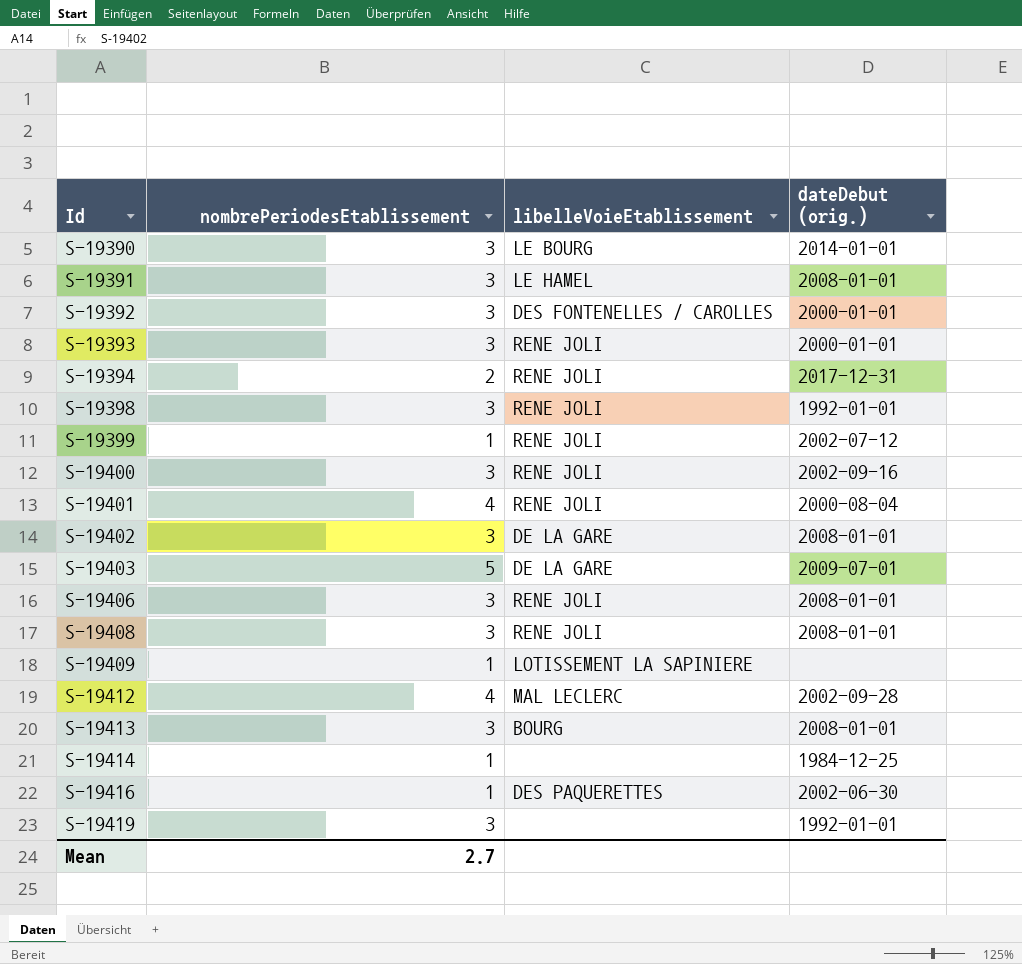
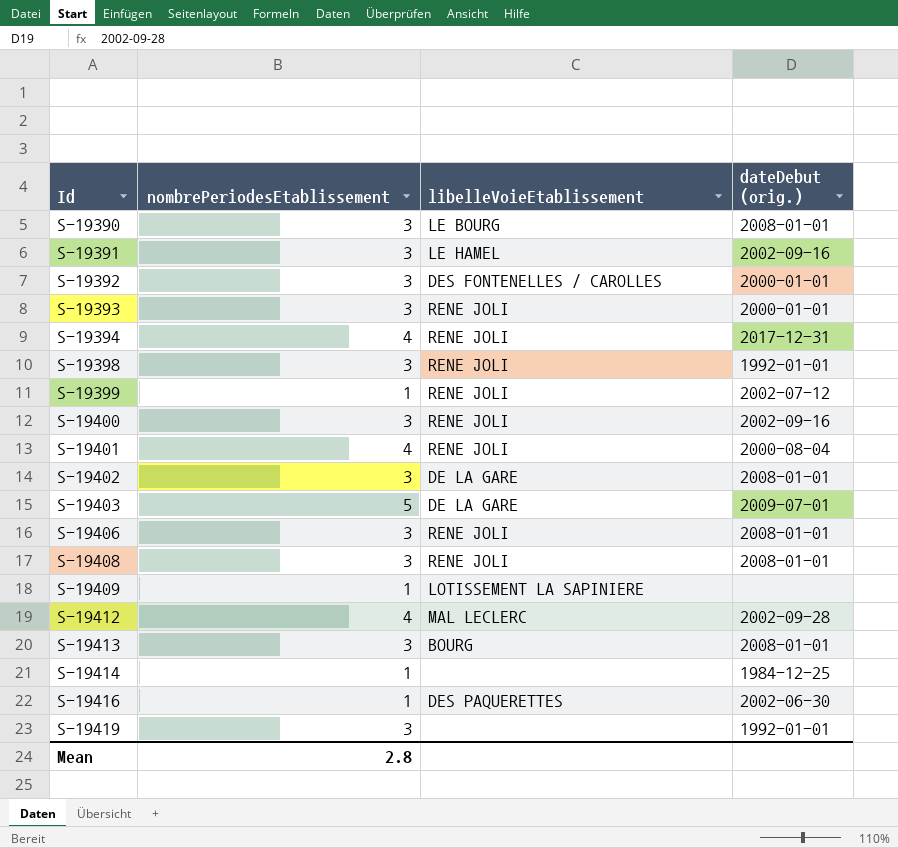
S-19390 | dateDebut (orig.): 2014-01-01 -> 2008-01-01
S-19391 | dateDebut (orig.): 2008-01-01 -> 2002-09-16
S-19394 | nombrePeriodesEtablissement: 2 -> 4
Mean | nombrePeriodesEtablissement: 2.7 -> 2.8

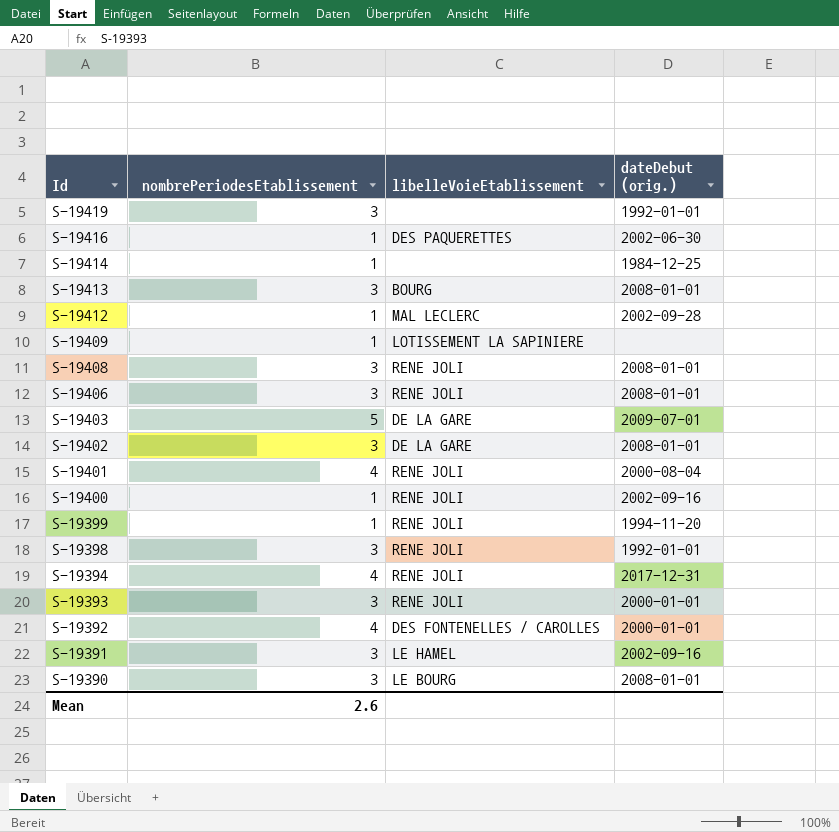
row order: Id ascending -> Id descending
S-19412 | nombrePeriodesEtablissement: 4 -> 1
S-19400 | nombrePeriodesEtablissement: 3 -> 1
S-19399 | dateDebut (orig.): 2002-07-12 -> 1994-11-20
S-19392 | nombrePeriodesEtablissement: 3 -> 4
Mean | nombrePeriodesEtablissement: 2.8 -> 2.6

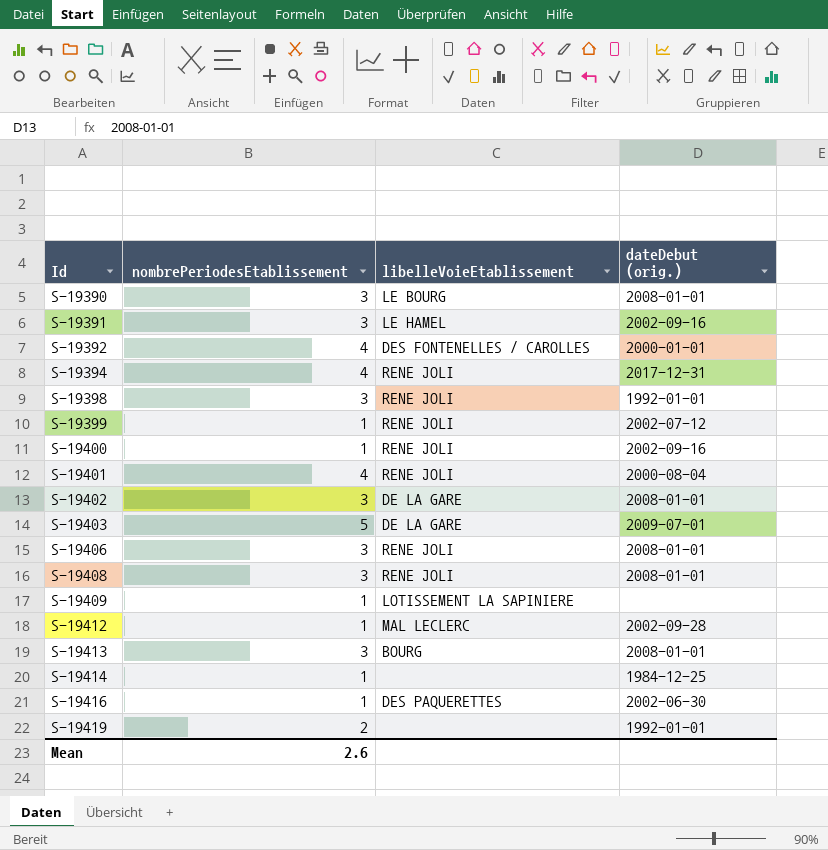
row order: Id descending -> Id ascending
row S-19393: 3 | RENE JOLI | 2000-01-01 -> none
S-19399 | dateDebut (orig.): 1994-11-20 -> 2002-07-12
S-19419 | nombrePeriodesEtablissement: 3 -> 2

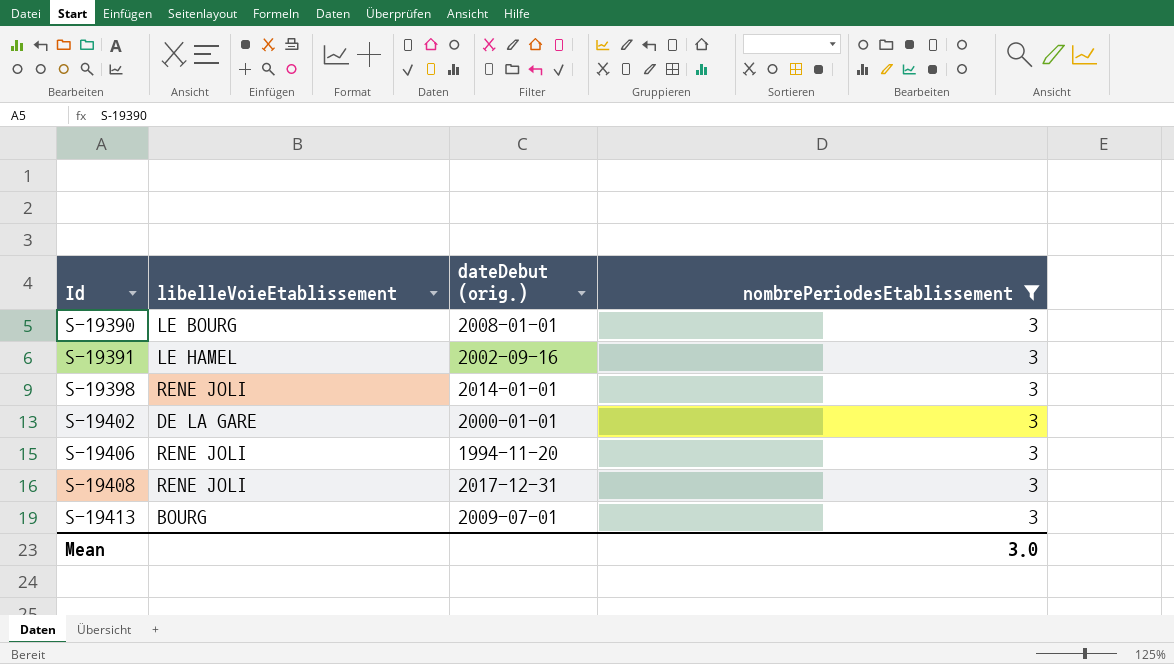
filter: none -> nombrePeriodesEtablissement = 3
column nombrePeriodesEtablissement | position: 2 -> 4
S-19398 | dateDebut (orig.): 1992-01-01 -> 2014-01-01
S-19402 | dateDebut (orig.): 2008-01-01 -> 2000-01-01
S-19406 | dateDebut (orig.): 2008-01-01 -> 1994-11-20
S-19408 | dateDebut (orig.): 2008-01-01 -> 2017-12-31
S-19413 | dateDebut (orig.): 2008-01-01 -> 2009-07-01
Mean | nombrePeriodesEtablissement: 2.6 -> 3.0

